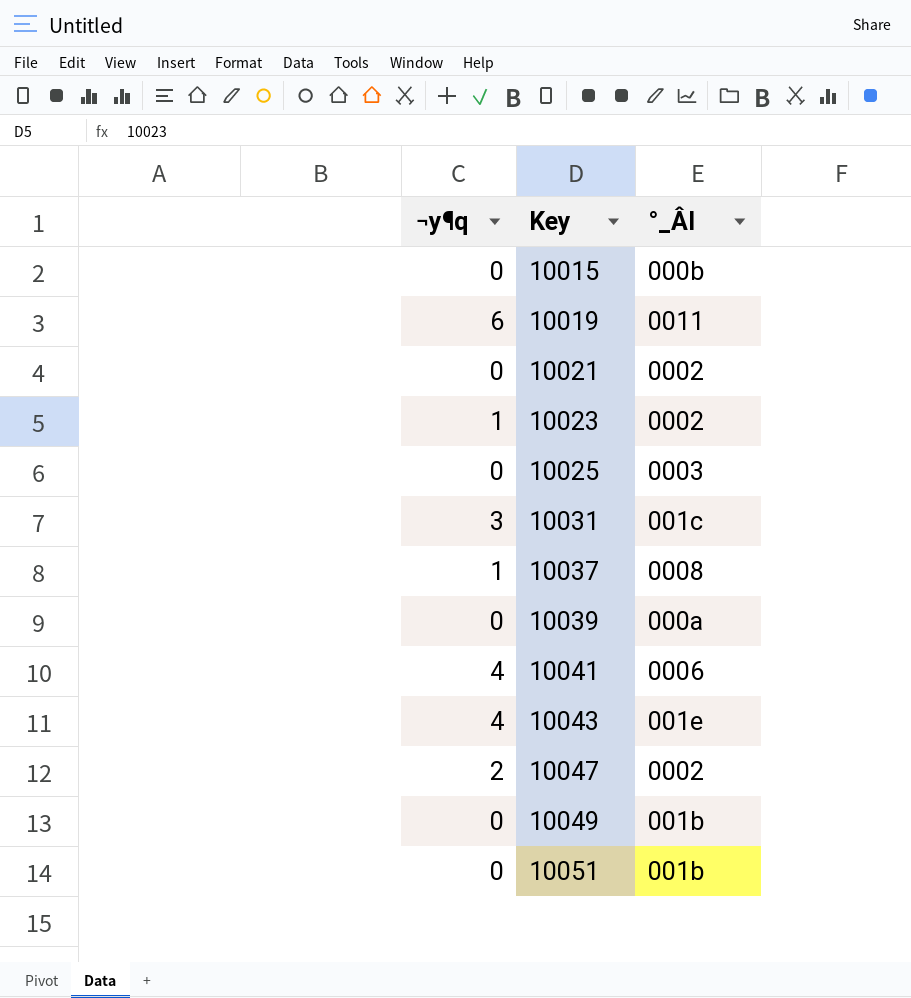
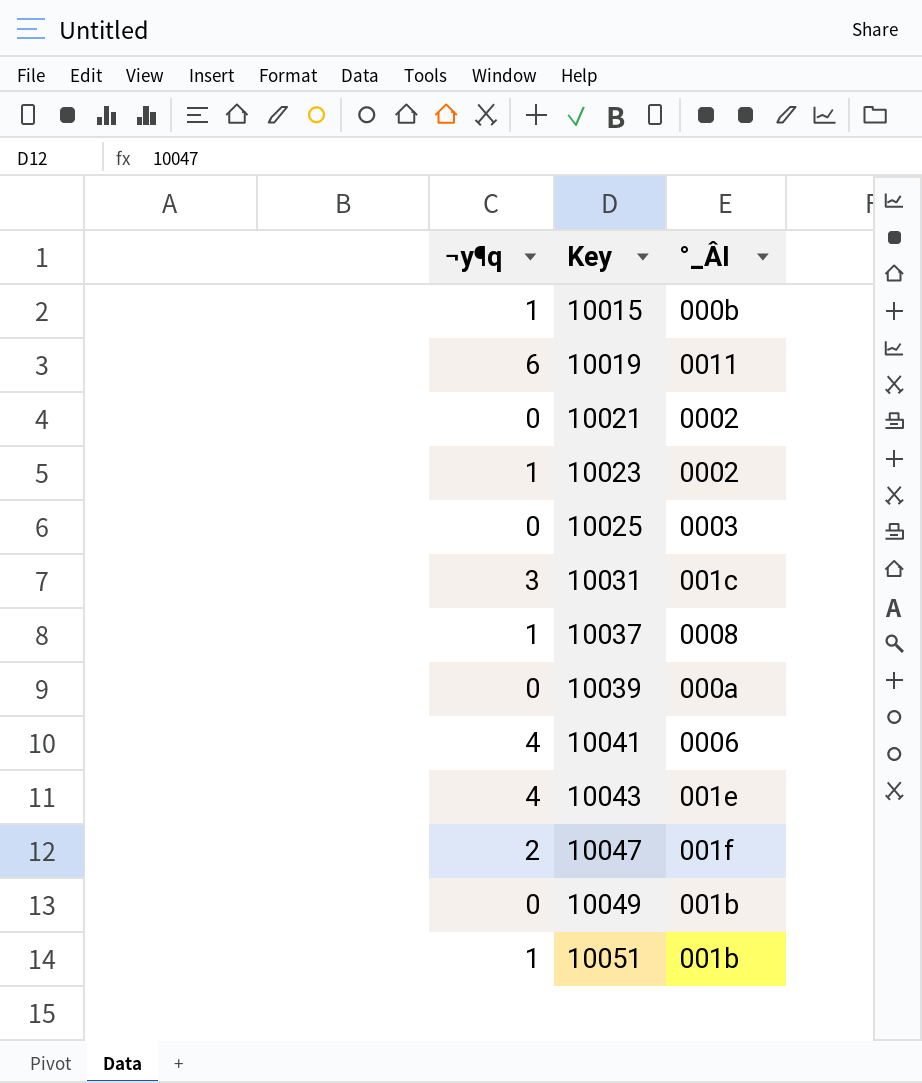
10015 | ¬y¶q: 0 -> 1
10047 | °_ÂI: 0002 -> 001f
10051 | ¬y¶q: 0 -> 1

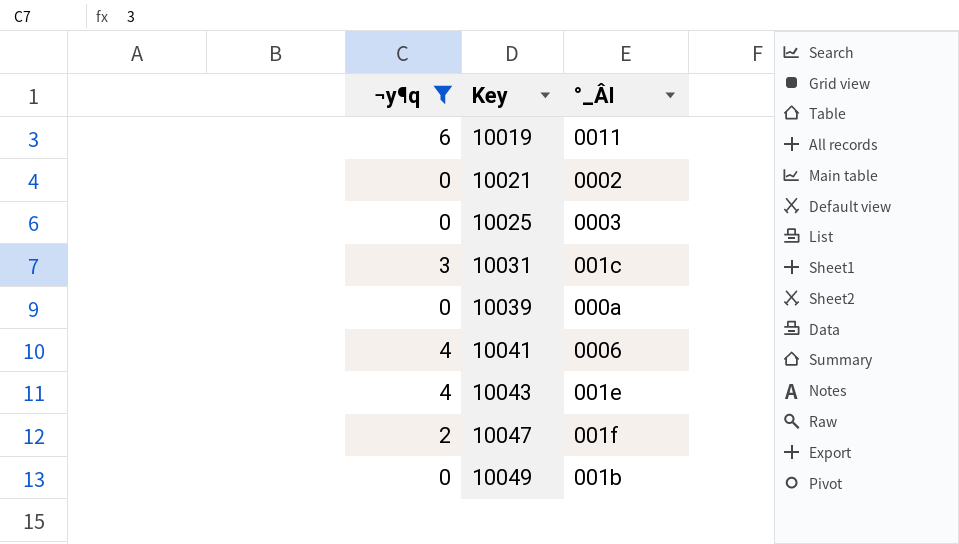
filter: none -> ¬y¶q != 1

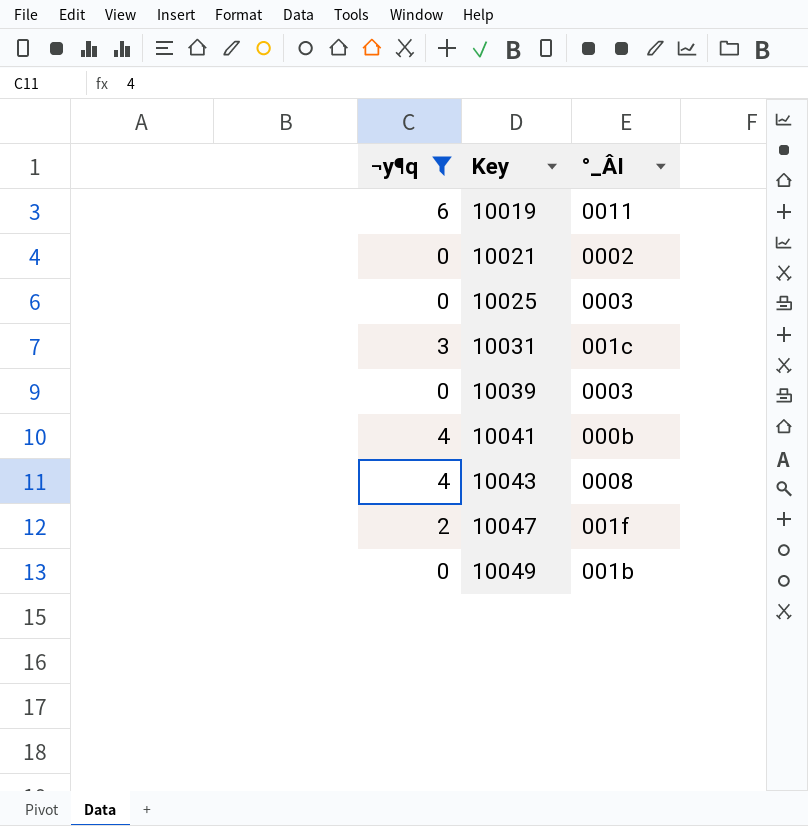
10039 | °_ÂI: 000a -> 0003
10041 | °_ÂI: 0006 -> 000b
10043 | °_ÂI: 001e -> 0008

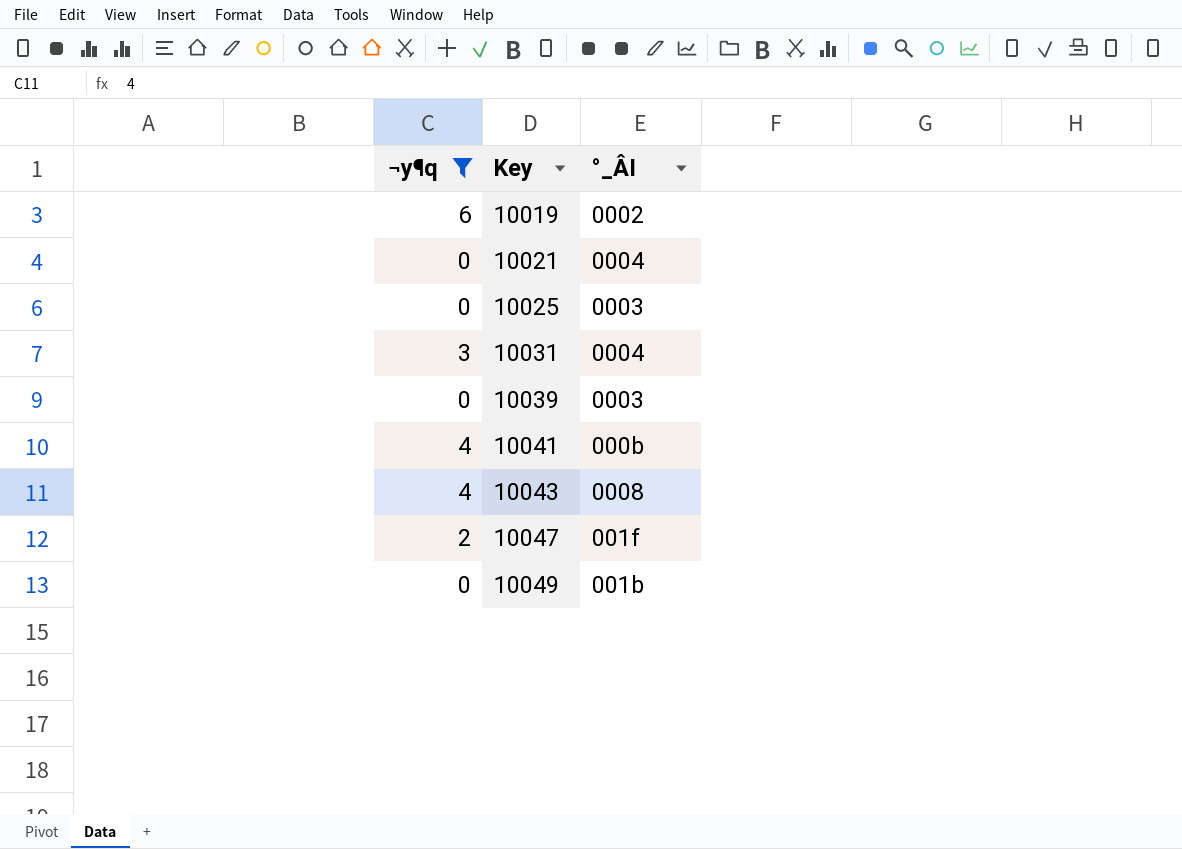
10019 | °_ÂI: 0011 -> 0002
10021 | °_ÂI: 0002 -> 0004
10031 | °_ÂI: 001c -> 0004

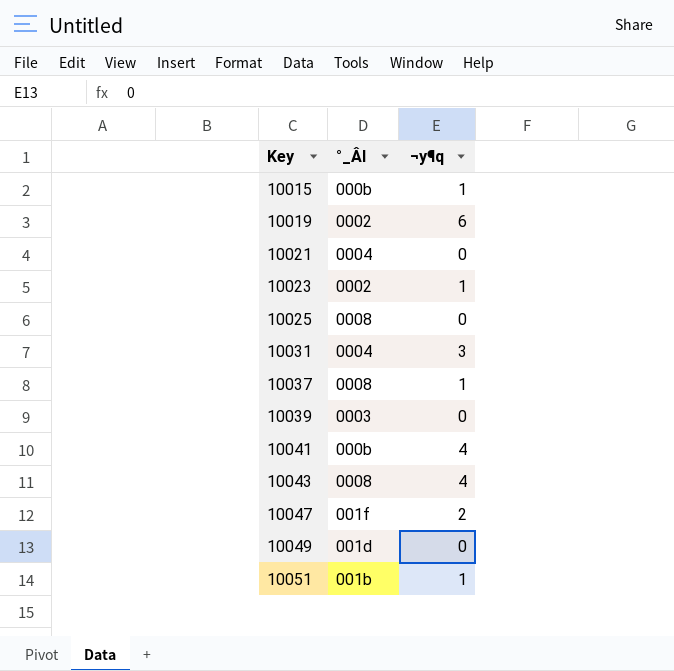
filter: ¬y¶q != 1 -> none
column ¬y¶q | position: 1 -> 3
10025 | °_ÂI: 0003 -> 0008
10049 | °_ÂI: 001b -> 001d

